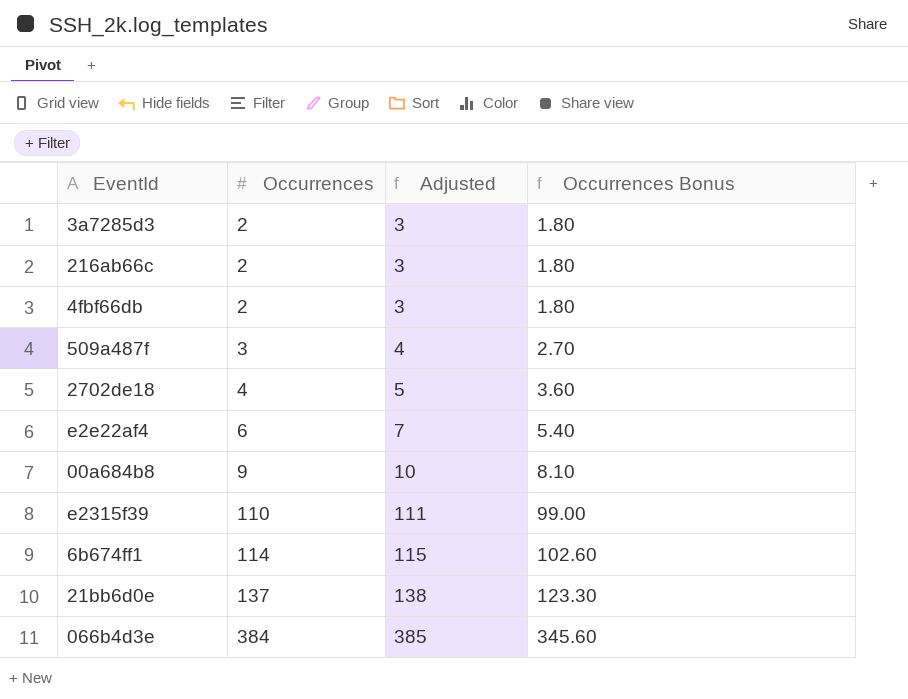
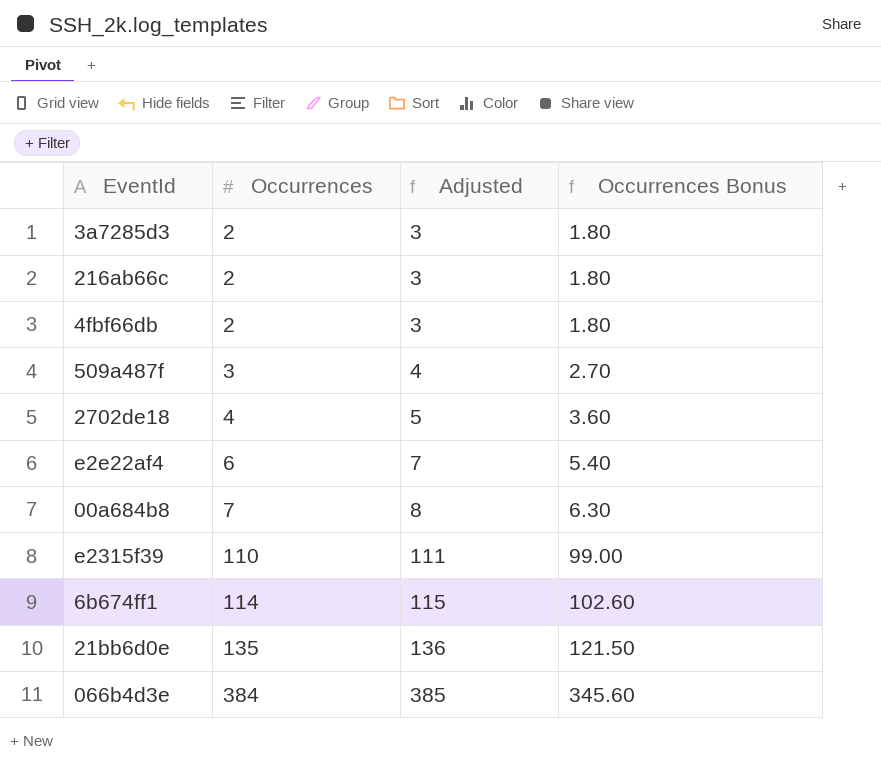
00a684b8 | Occurrences: 9 -> 7
00a684b8 | Adjusted: 10 -> 8
00a684b8 | Occurrences Bonus: 8.10 -> 6.30
21bb6d0e | Occurrences: 137 -> 135
21bb6d0e | Adjusted: 138 -> 136
21bb6d0e | Occurrences Bonus: 123.30 -> 121.50

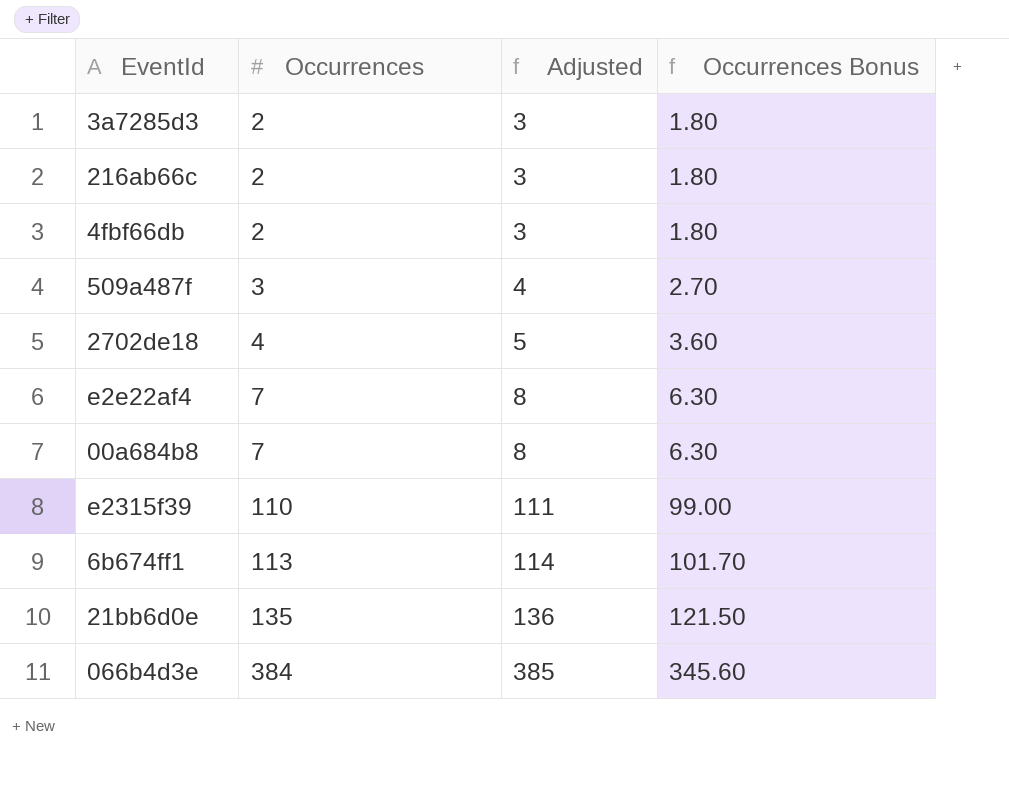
e2e22af4 | Occurrences: 6 -> 7
e2e22af4 | Adjusted: 7 -> 8
e2e22af4 | Occurrences Bonus: 5.40 -> 6.30
6b674ff1 | Occurrences: 114 -> 113
6b674ff1 | Adjusted: 115 -> 114
6b674ff1 | Occurrences Bonus: 102.60 -> 101.70

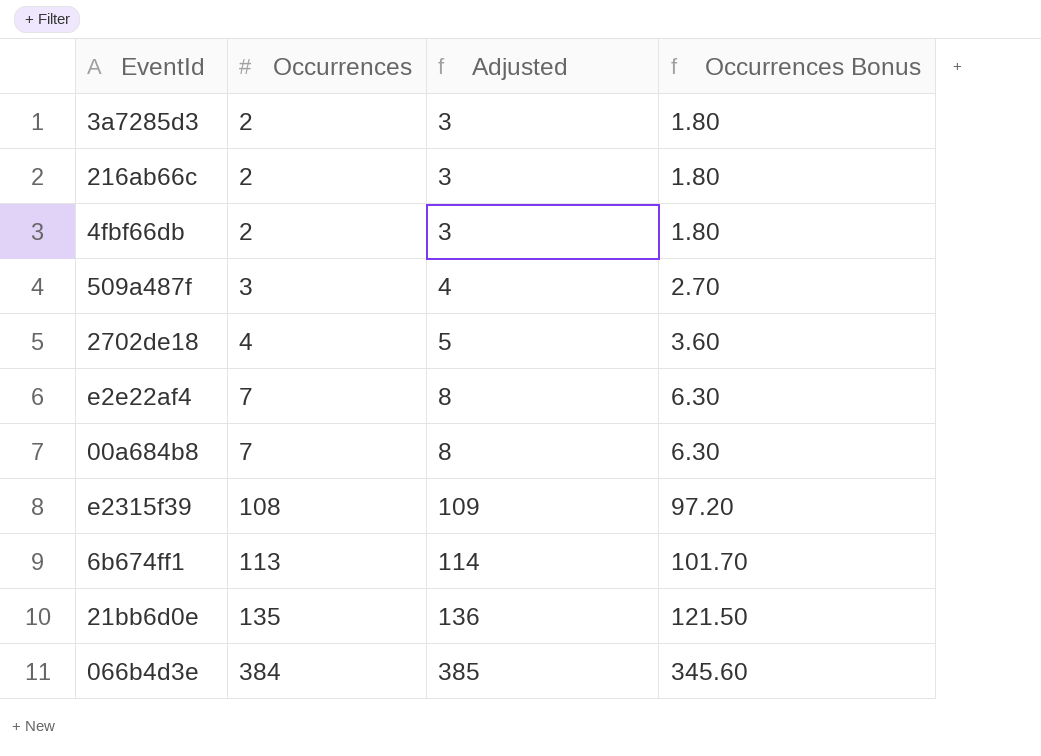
e2315f39 | Occurrences: 110 -> 108
e2315f39 | Adjusted: 111 -> 109
e2315f39 | Occurrences Bonus: 99.00 -> 97.20

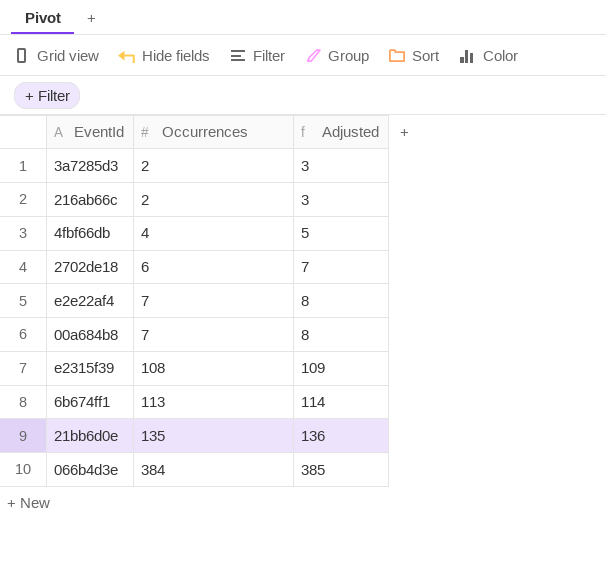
column Occurrences Bonus | formula: [Occurrences] * 0.9 -> none
row 509a487f: 3 | 4 | 2.70 -> none
4fbf66db | Occurrences: 2 -> 4
4fbf66db | Adjusted: 3 -> 5
2702de18 | Occurrences: 4 -> 6
2702de18 | Adjusted: 5 -> 7

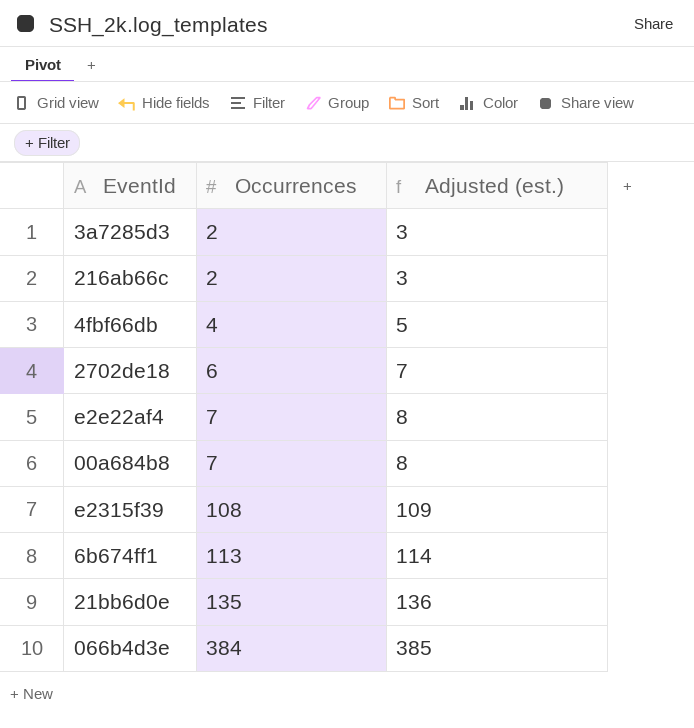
column name: Adjusted -> Adjusted (est.)

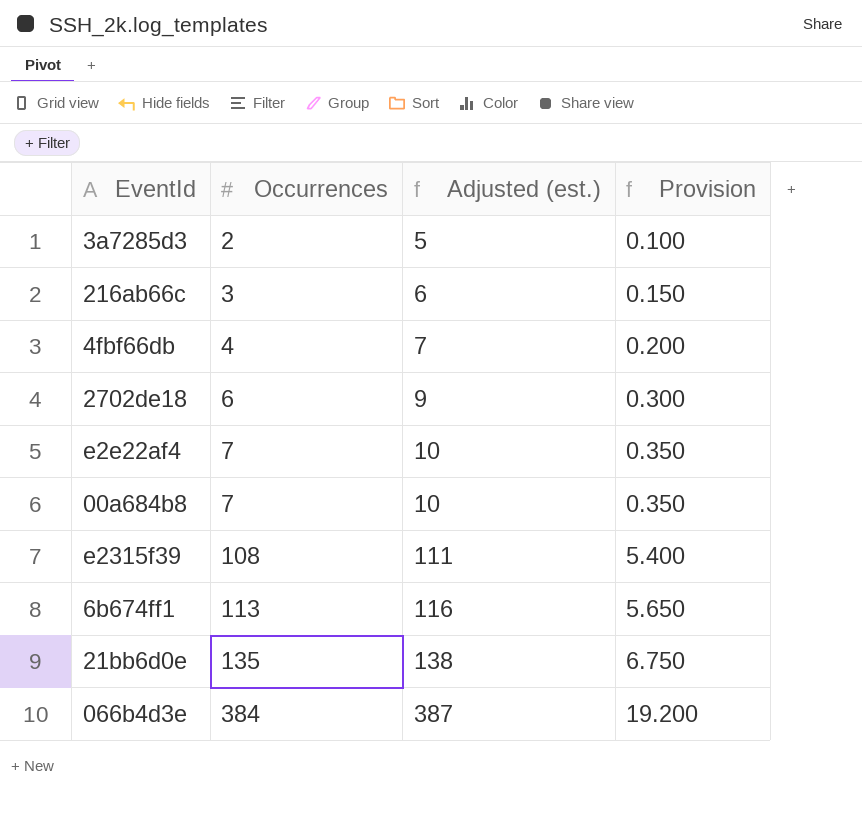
column Adjusted (est.) | formula: [Occurrences] + 1 -> [Occurrences] + 3
column Provision | formula: none -> [Occurrences] * 0.05
216ab66c | Occurrences: 2 -> 3

